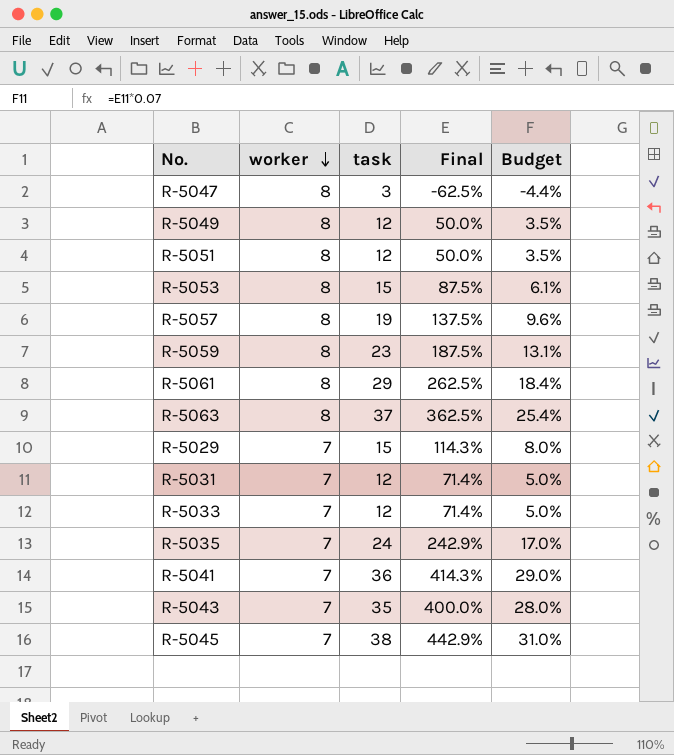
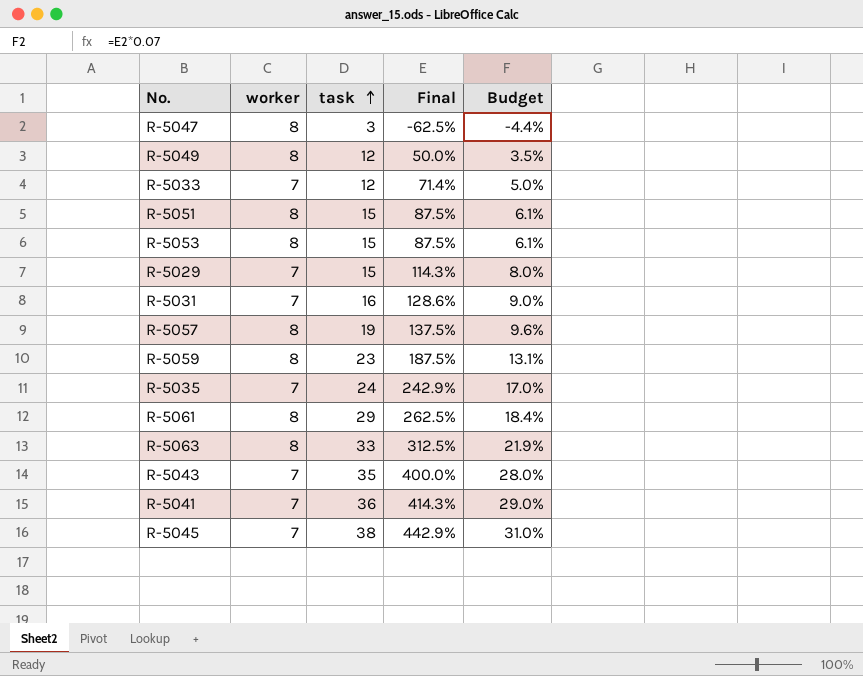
row order: worker descending -> task ascending
R-5051 | task: 12 -> 15
R-5051 | Final: 50.0% -> 87.5%
R-5051 | Budget: 3.5% -> 6.1%
R-5031 | task: 12 -> 16
R-5031 | Final: 71.4% -> 128.6%
R-5031 | Budget: 5.0% -> 9.0%
R-5063 | task: 37 -> 33
R-5063 | Final: 362.5% -> 312.5%
R-5063 | Budget: 25.4% -> 21.9%

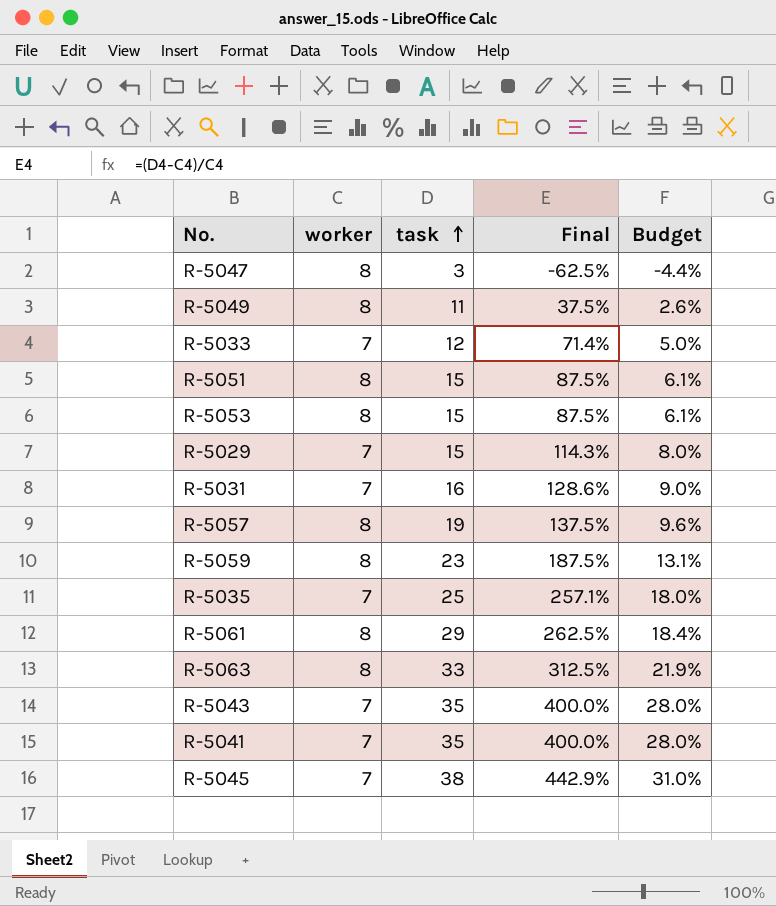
R-5049 | task: 12 -> 11
R-5049 | Final: 50.0% -> 37.5%
R-5049 | Budget: 3.5% -> 2.6%
R-5035 | task: 24 -> 25
R-5035 | Final: 242.9% -> 257.1%
R-5035 | Budget: 17.0% -> 18.0%
R-5041 | task: 36 -> 35
R-5041 | Final: 414.3% -> 400.0%
R-5041 | Budget: 29.0% -> 28.0%

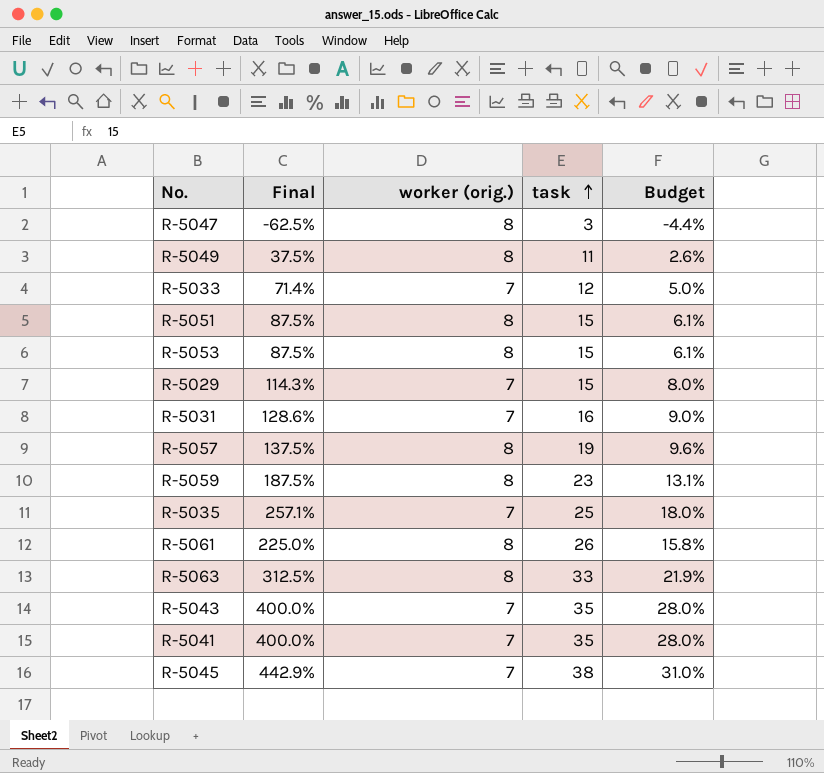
column Final | position: 4 -> 2
column name: worker -> worker (orig.)
R-5061 | Final: 262.5% -> 225.0%
R-5061 | task: 29 -> 26
R-5061 | Budget: 18.4% -> 15.8%

